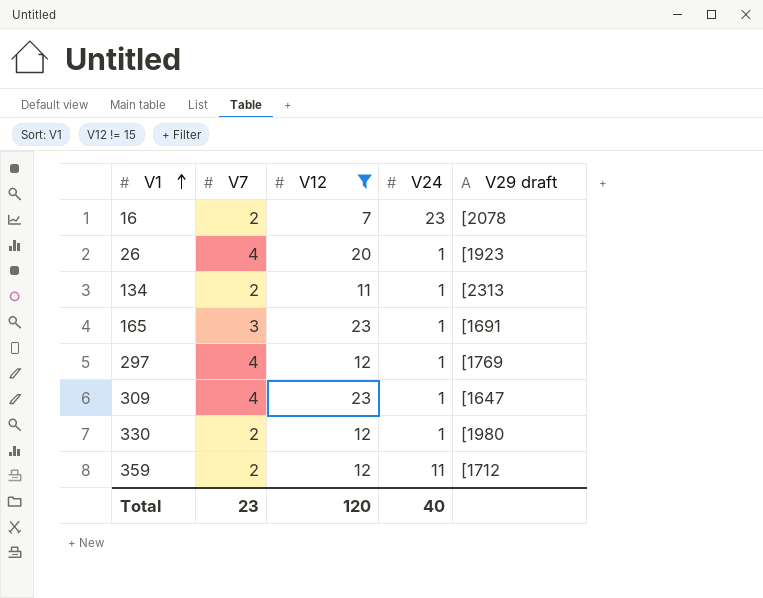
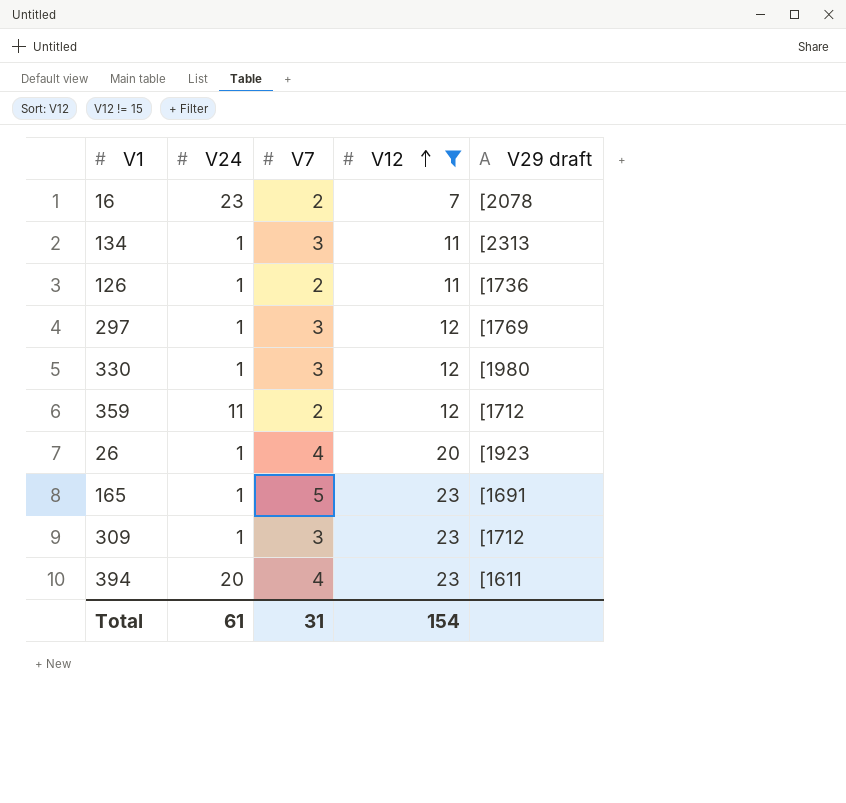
row order: V1 ascending -> V12 ascending
column V24 | position: 4 -> 2
134 | V7: 2 -> 3
row 126: none -> 1 | 2 | 11 | [1736
297 | V7: 4 -> 3
330 | V7: 2 -> 3
165 | V7: 3 -> 5
309 | V7: 4 -> 3
309 | V29 draft: [1647 -> [1712
row 394: none -> 20 | 4 | 23 | [1611
Total | V24: 40 -> 61
Total | V7: 23 -> 31
Total | V12: 120 -> 154

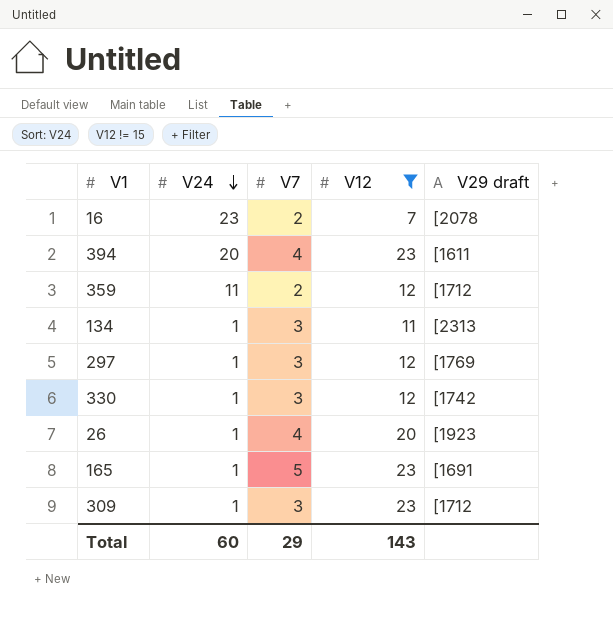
row order: V12 ascending -> V24 descending
row 126: 1 | 2 | 11 | [1736 -> none
330 | V29 draft: [1980 -> [1742
Total | V24: 61 -> 60
Total | V7: 31 -> 29
Total | V12: 154 -> 143

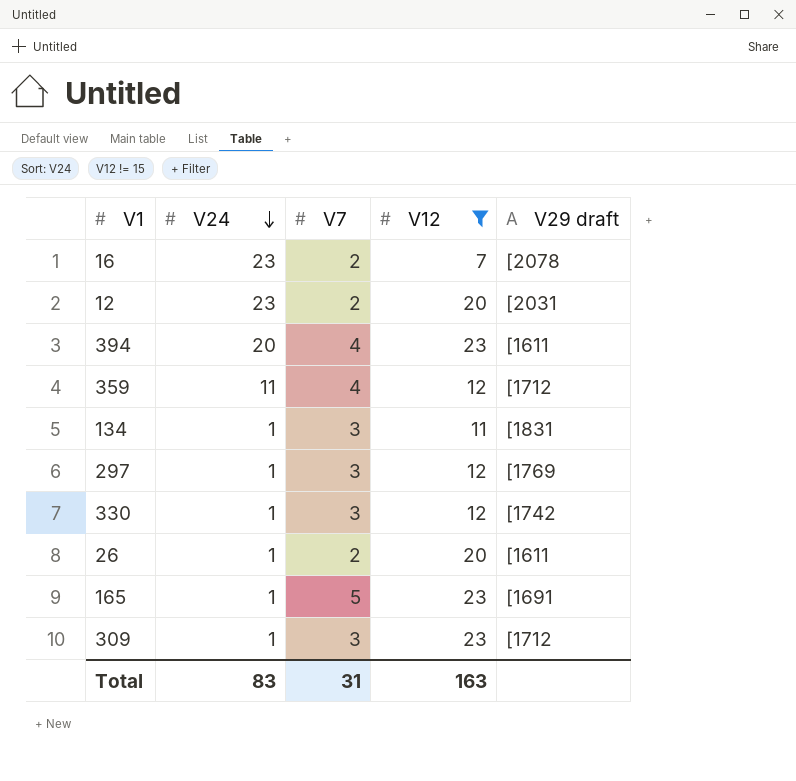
row 12: none -> 23 | 2 | 20 | [2031
359 | V7: 2 -> 4
134 | V29 draft: [2313 -> [1831
26 | V7: 4 -> 2
26 | V29 draft: [1923 -> [1611
Total | V24: 60 -> 83
Total | V7: 29 -> 31
Total | V12: 143 -> 163

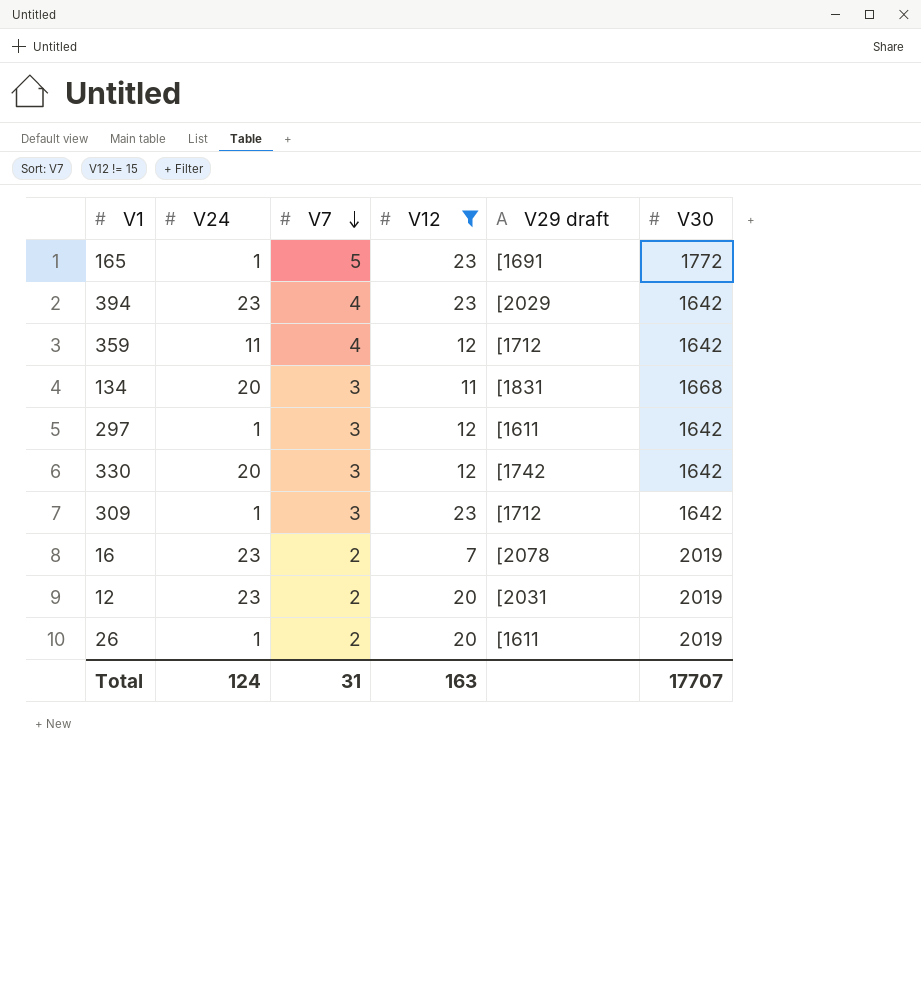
row order: V24 descending -> V7 descending
column V30 | position: none -> 6
394 | V24: 20 -> 23
394 | V29 draft: [1611 -> [2029
134 | V24: 1 -> 20
297 | V29 draft: [1769 -> [1611
330 | V24: 1 -> 20
Total | V24: 83 -> 124

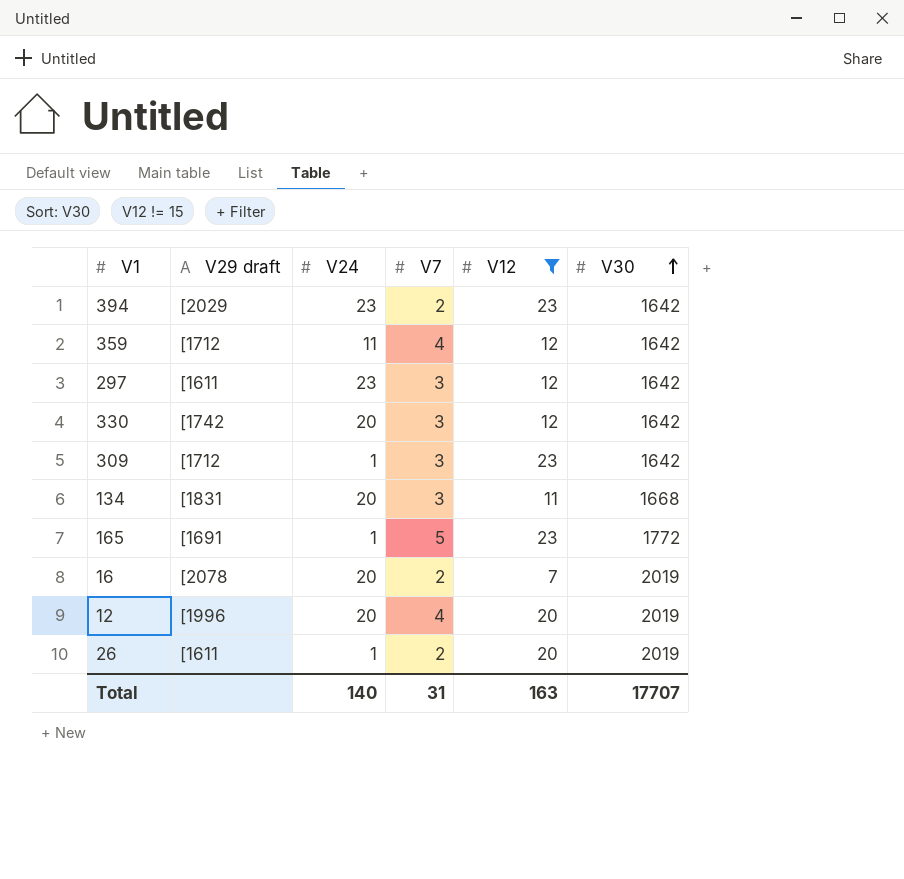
row order: V7 descending -> V30 ascending
column V29 draft | position: 5 -> 2
394 | V7: 4 -> 2
297 | V24: 1 -> 23
16 | V24: 23 -> 20
12 | V29 draft: [2031 -> [1996
12 | V24: 23 -> 20
12 | V7: 2 -> 4
Total | V24: 124 -> 140

